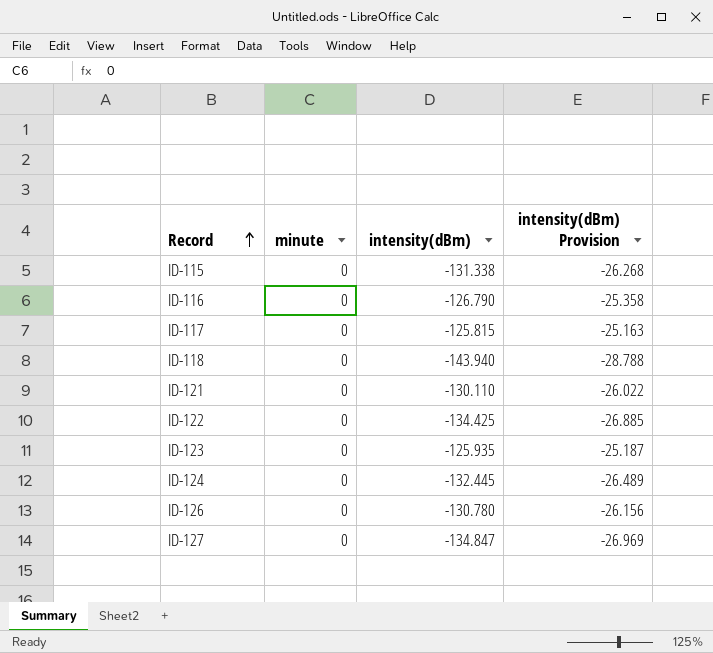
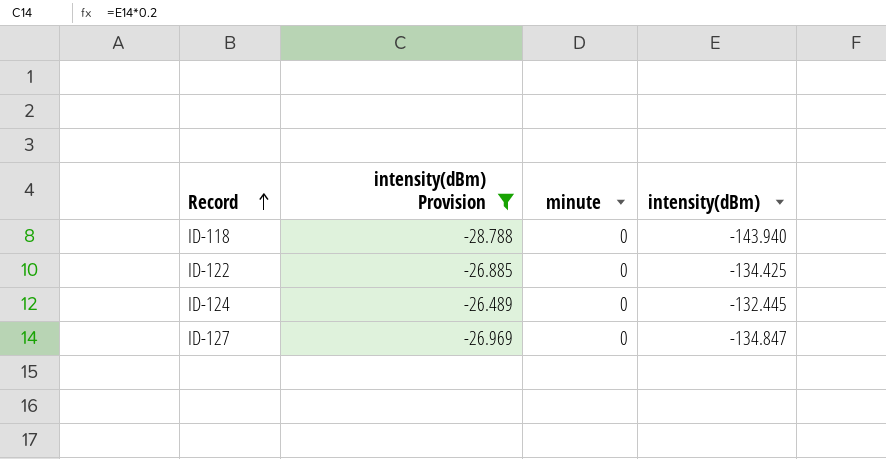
filter: none -> intensity(dBm) Provision <= -26.489
column intensity(dBm) Provision | position: 4 -> 2

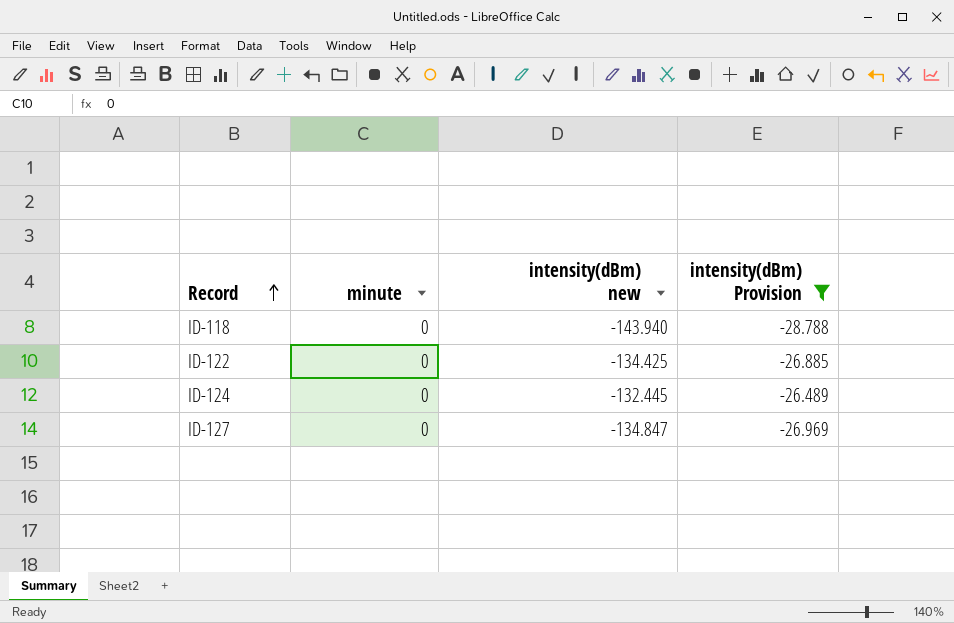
column name: intensity(dBm) -> intensity(dBm) new
column intensity(dBm) Provision | position: 2 -> 4

